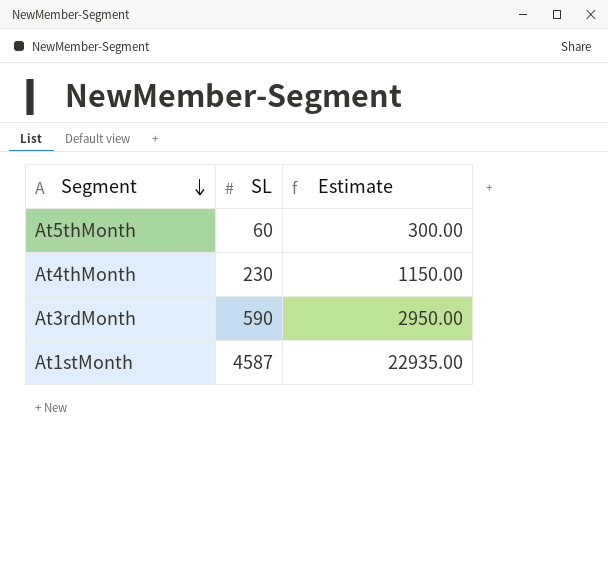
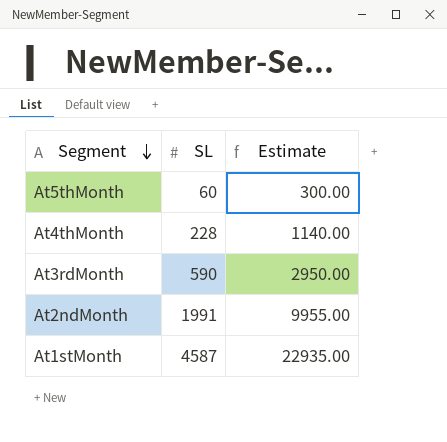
At4thMonth | SL: 230 -> 228
At4thMonth | Estimate: 1150.00 -> 1140.00
row At2ndMonth: none -> 1991 | 9955.00

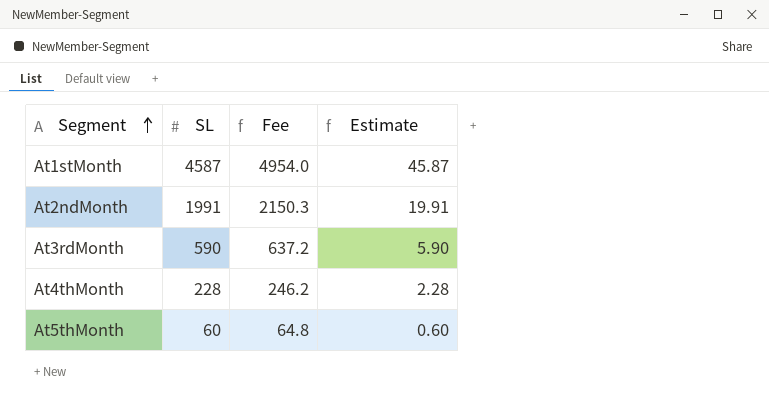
row order: Segment descending -> Segment ascending
column Fee | formula: none -> [SL] * 1.08
column Estimate | formula: [SL] * 5 -> [SL] * 0.01

